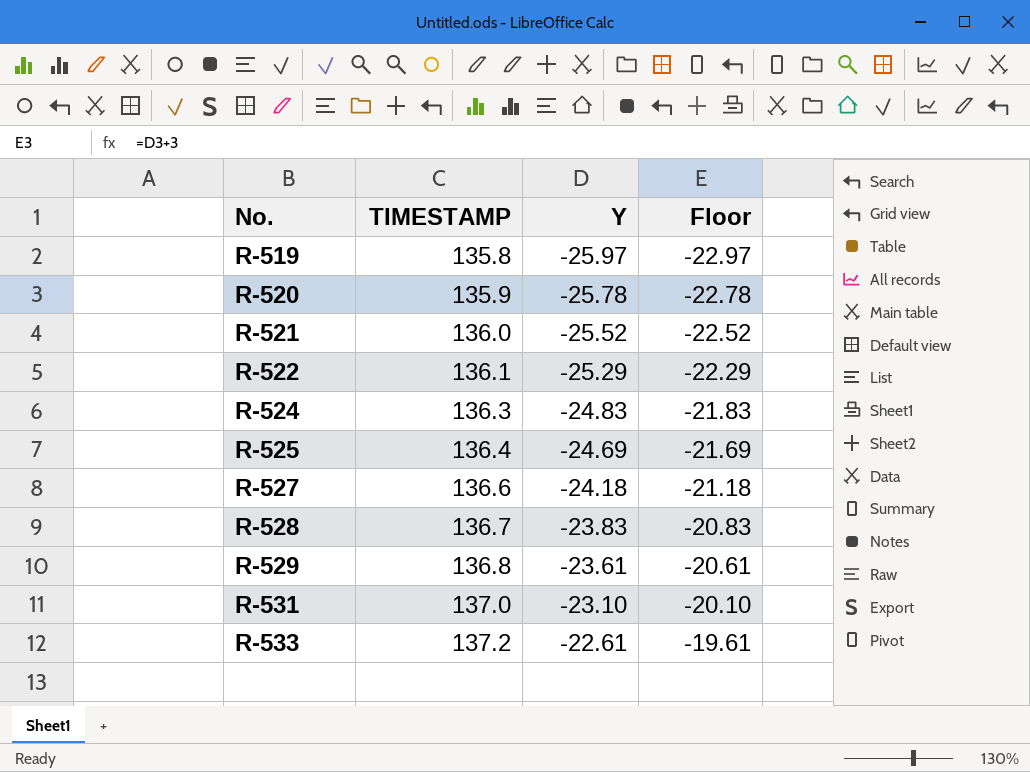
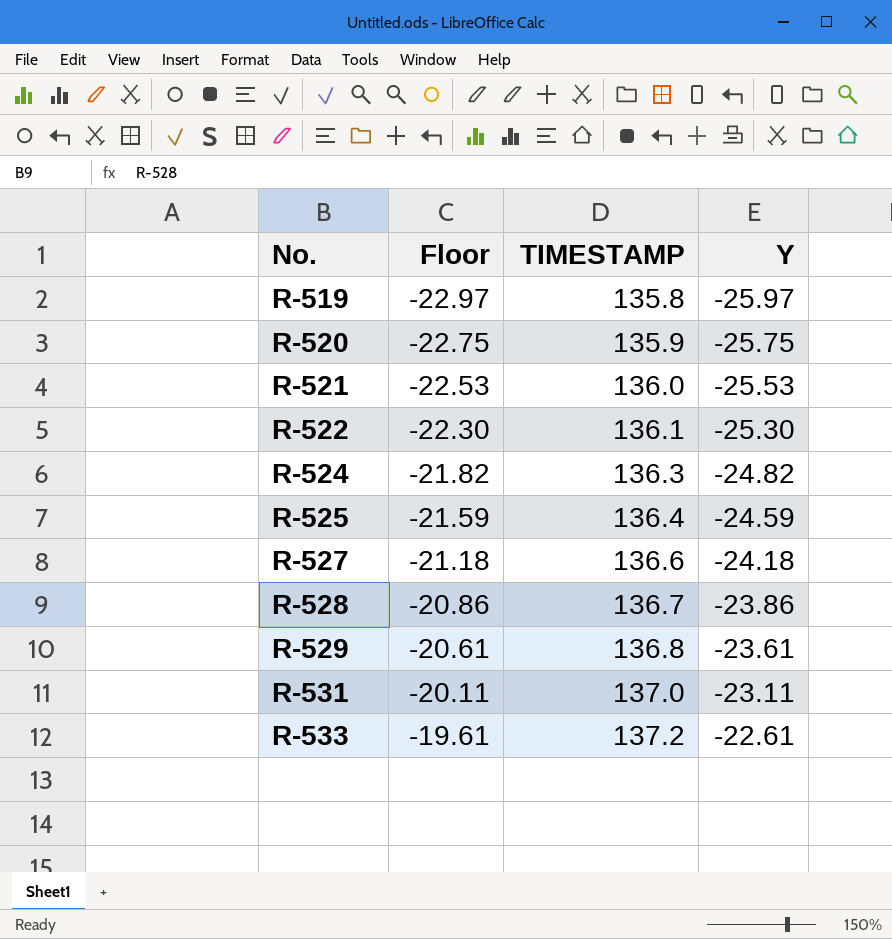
column Floor | position: 4 -> 2
R-520 | Floor: -22.78 -> -22.75
R-520 | Y: -25.78 -> -25.75
R-521 | Floor: -22.52 -> -22.53
R-521 | Y: -25.52 -> -25.53
R-522 | Floor: -22.29 -> -22.30
R-522 | Y: -25.29 -> -25.30
R-524 | Floor: -21.83 -> -21.82
R-524 | Y: -24.83 -> -24.82
R-525 | Floor: -21.69 -> -21.59
R-525 | Y: -24.69 -> -24.59
R-528 | Floor: -20.83 -> -20.86
R-528 | Y: -23.83 -> -23.86
R-531 | Floor: -20.10 -> -20.11
R-531 | Y: -23.10 -> -23.11

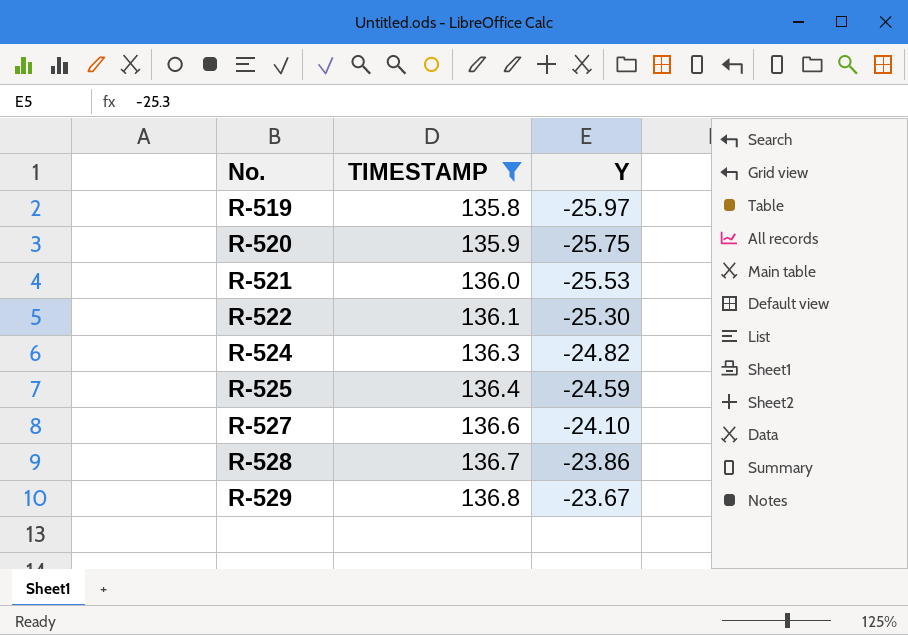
filter: none -> TIMESTAMP <= 136.8
column Floor | formula: [Y] + 3 -> none
R-527 | Y: -24.18 -> -24.10
R-529 | Y: -23.61 -> -23.67

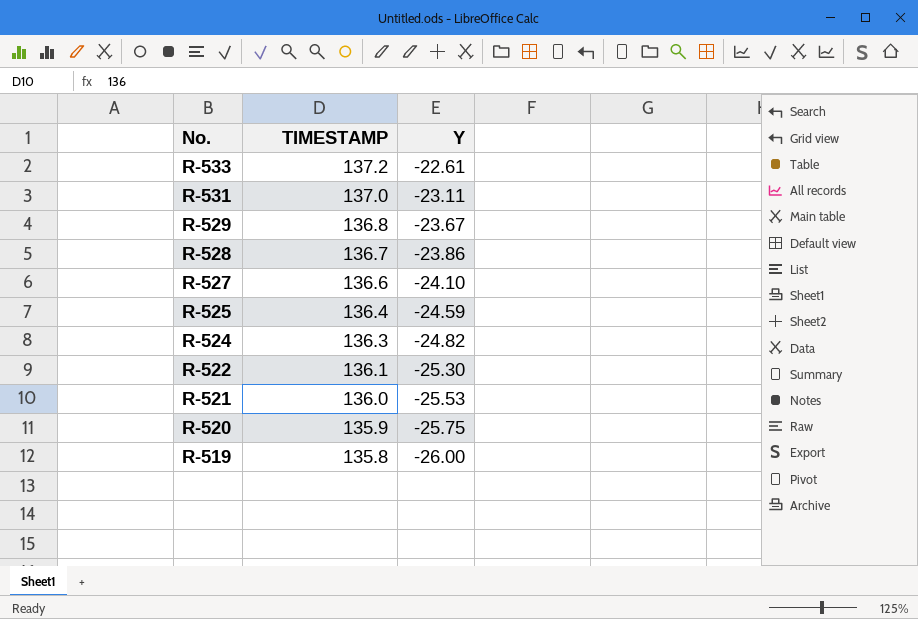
filter: TIMESTAMP <= 136.8 -> none
row order: No. ascending -> No. descending
R-519 | Y: -25.97 -> -26.00

